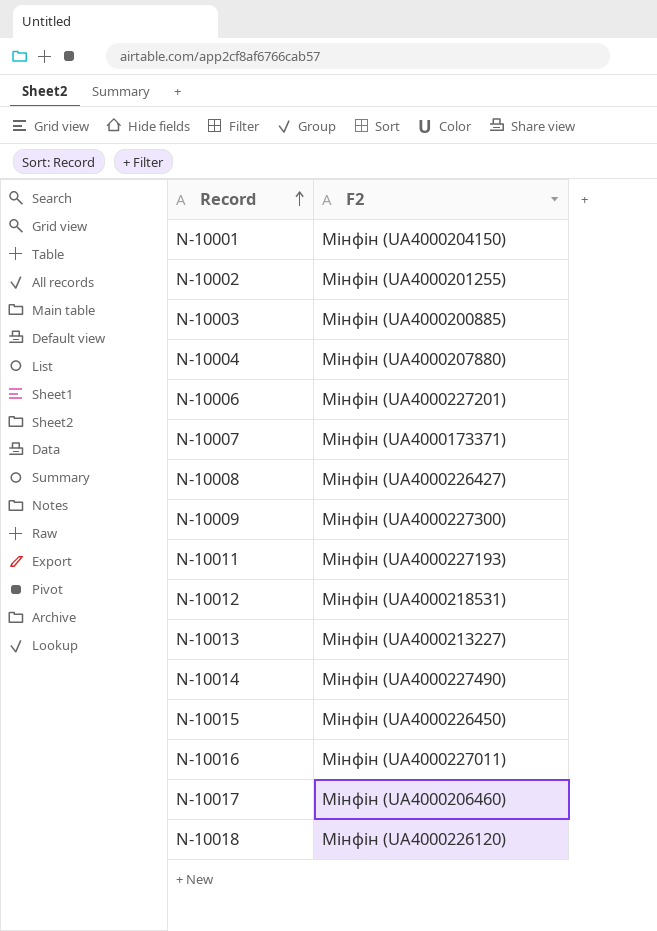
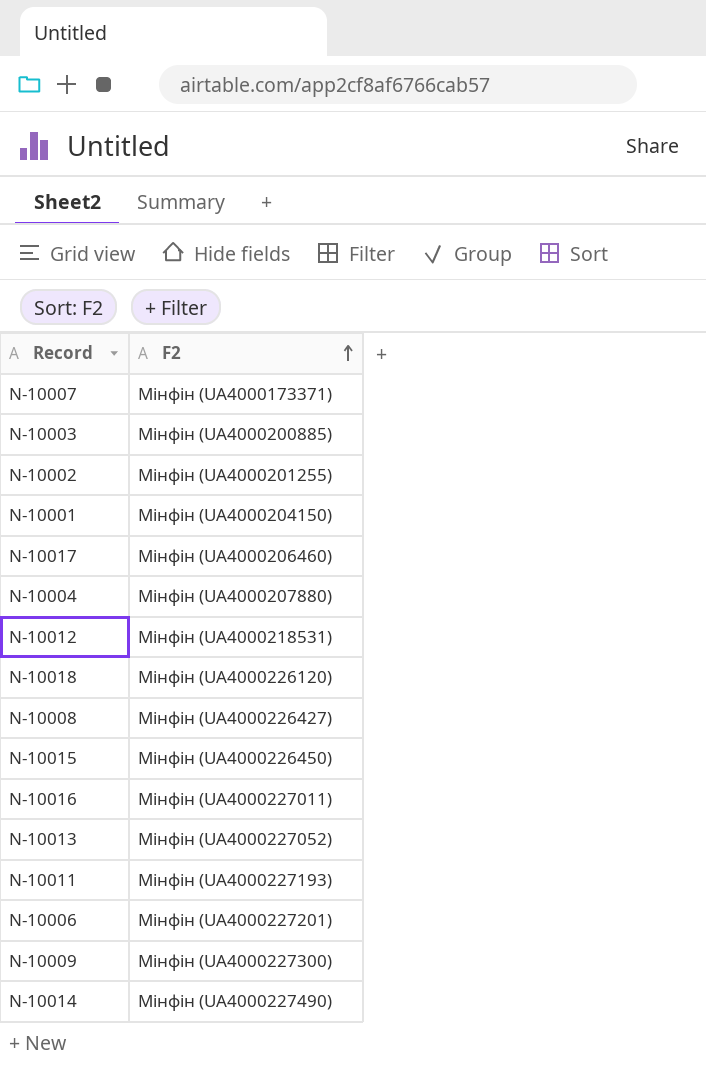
row order: Record ascending -> F2 ascending
N-10013 | F2: Мінфін (UA4000213227) -> Мінфін (UA4000227052)

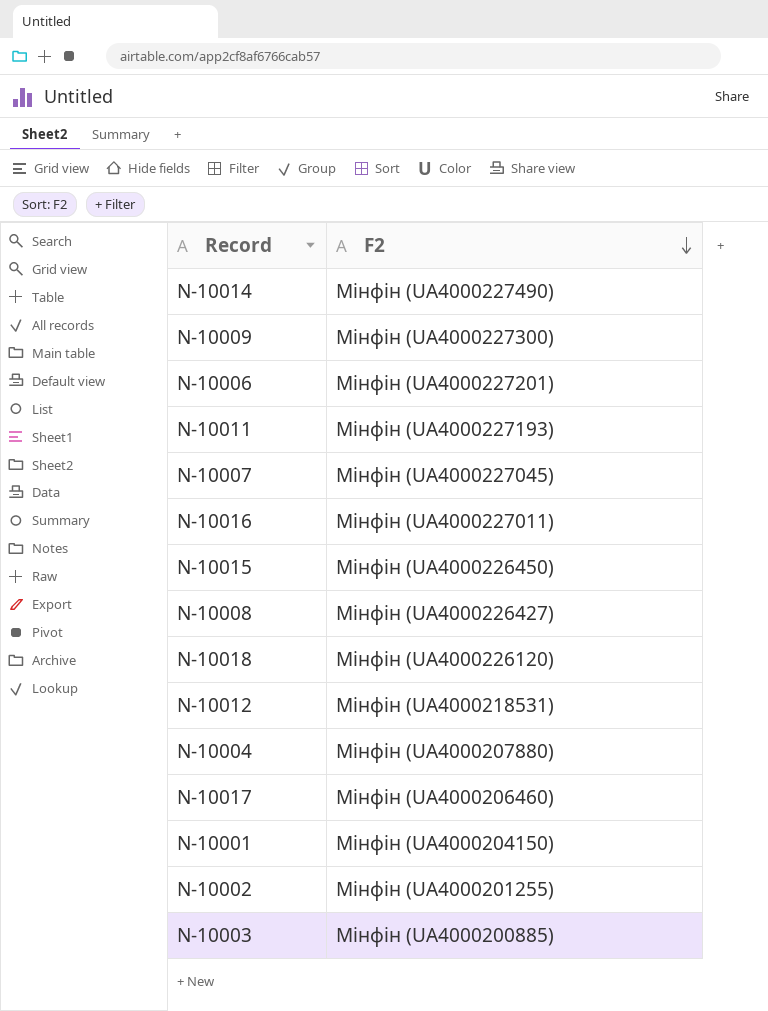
row order: F2 ascending -> F2 descending
row N-10013: Мінфін (UA4000227052) -> none
N-10007 | F2: Мінфін (UA4000173371) -> Мінфін (UA4000227045)

